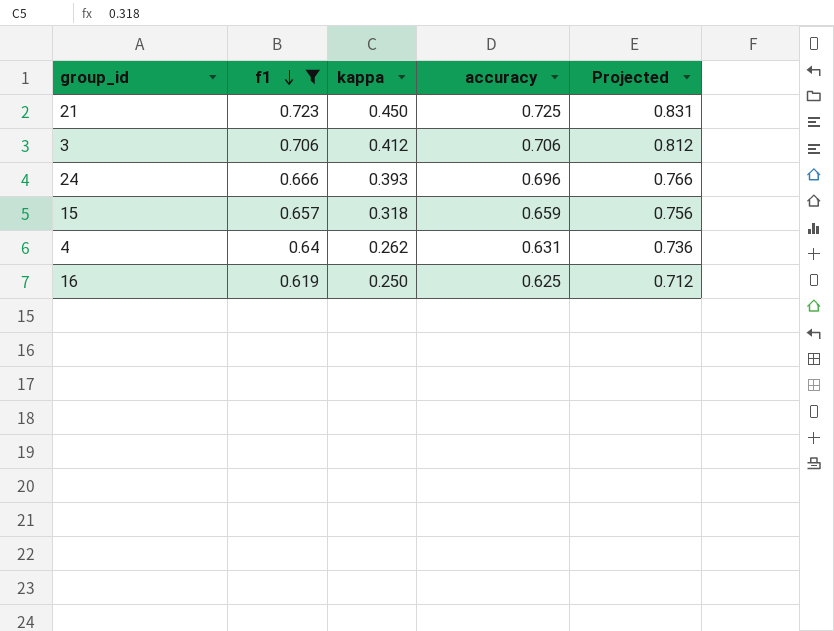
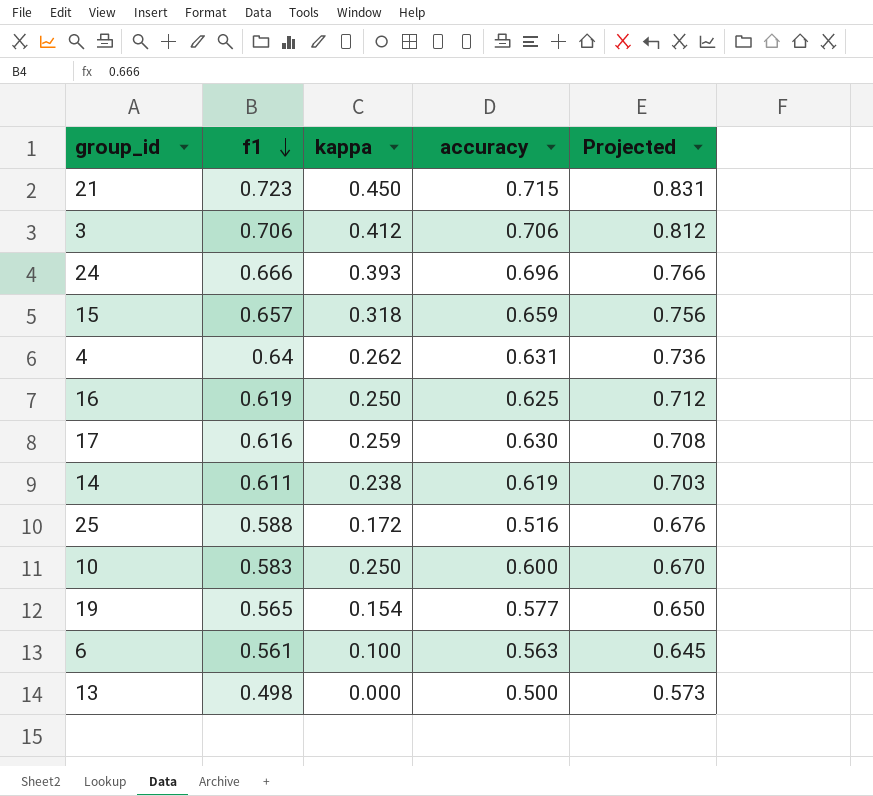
filter: f1 >= 0.619 -> none
21 | accuracy: 0.725 -> 0.715

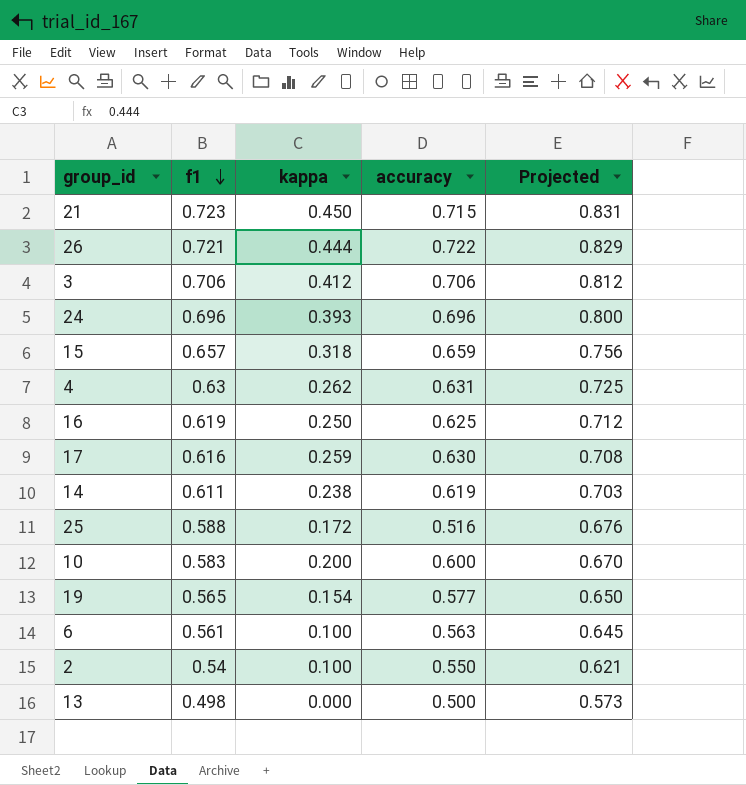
row 26: none -> 0.721 | 0.444 | 0.722 | 0.829
24 | f1: 0.666 -> 0.696
24 | Projected: 0.766 -> 0.800
4 | f1: 0.64 -> 0.63
4 | Projected: 0.736 -> 0.725
10 | kappa: 0.250 -> 0.200
row 2: none -> 0.54 | 0.100 | 0.550 | 0.621

